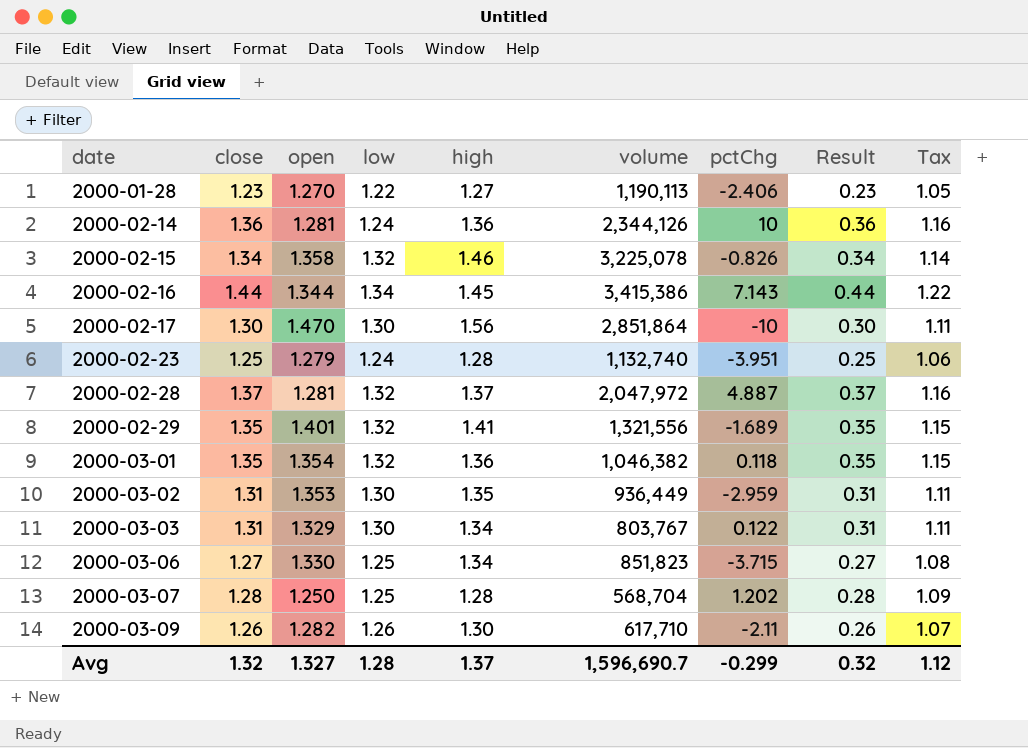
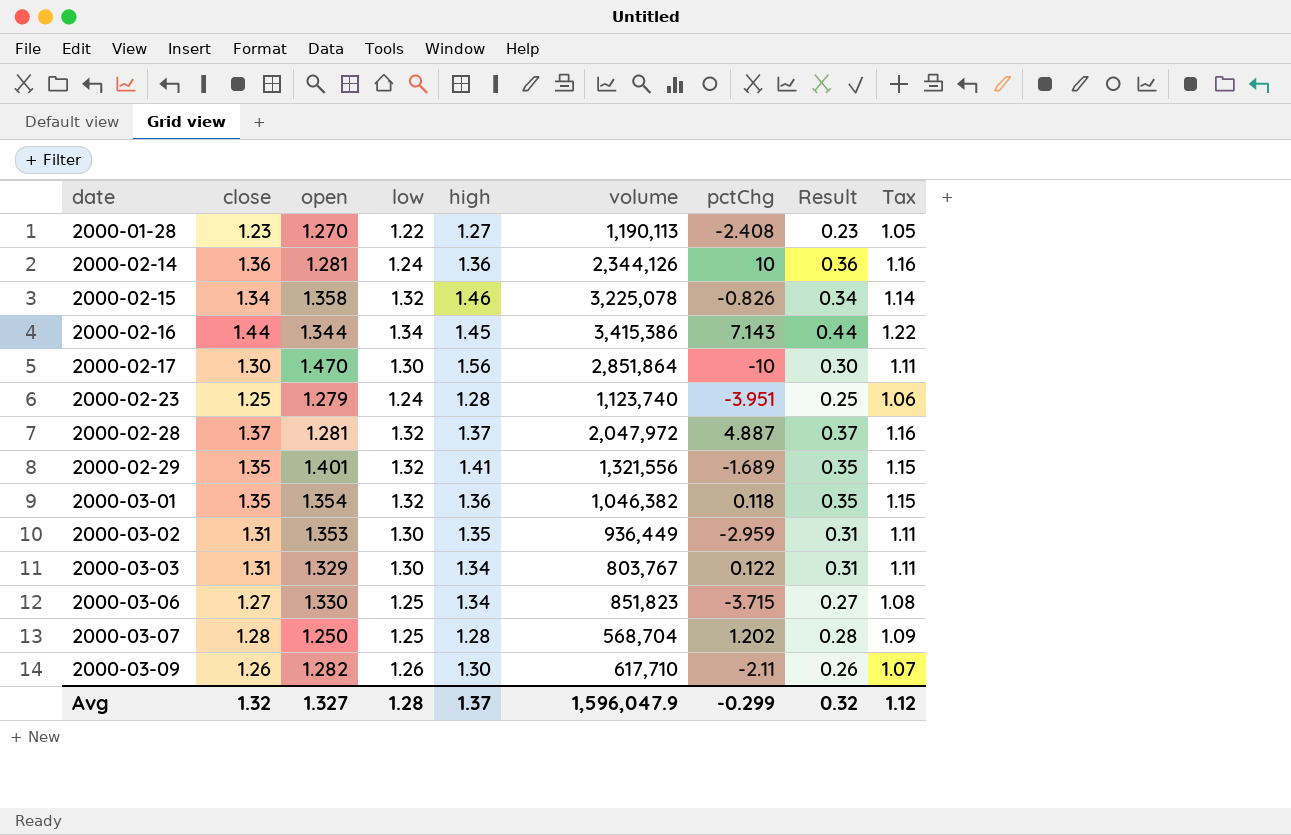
2000-01-28 | pctChg: -2.406 -> -2.408
2000-02-23 | volume: 1,132,740 -> 1,123,740
Avg | volume: 1,596,690.7 -> 1,596,047.9

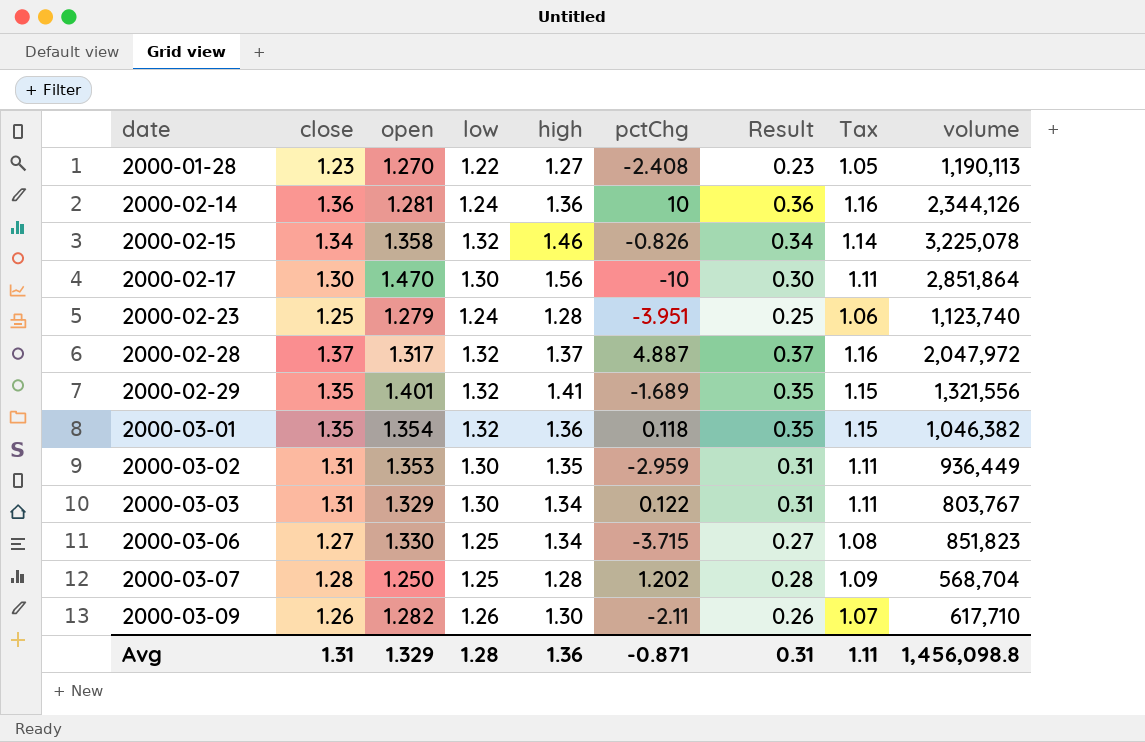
column volume | position: 6 -> 9
row 2000-02-16: 1.44 | 1.344 | 1.34 | 1.45 | 3,415,386 | 7.143 | 0.44 | 1.22 -> none
2000-02-28 | open: 1.281 -> 1.317
Avg | close: 1.32 -> 1.31
Avg | open: 1.327 -> 1.329
Avg | high: 1.37 -> 1.36
Avg | pctChg: -0.299 -> -0.871
Avg | Result: 0.32 -> 0.31
Avg | Tax: 1.12 -> 1.11
Avg | volume: 1,596,047.9 -> 1,456,098.8

